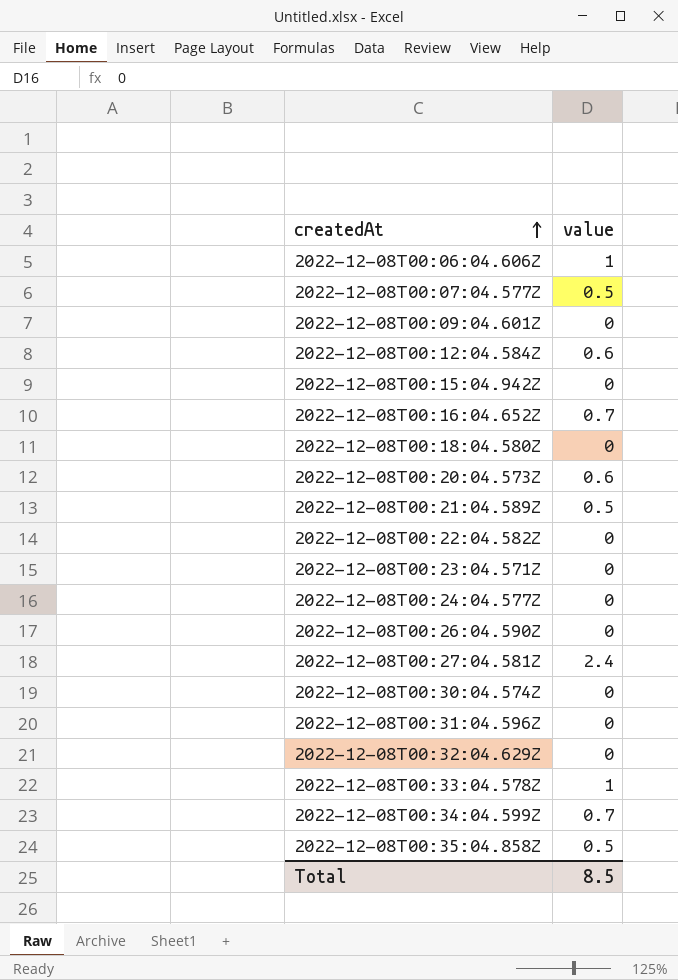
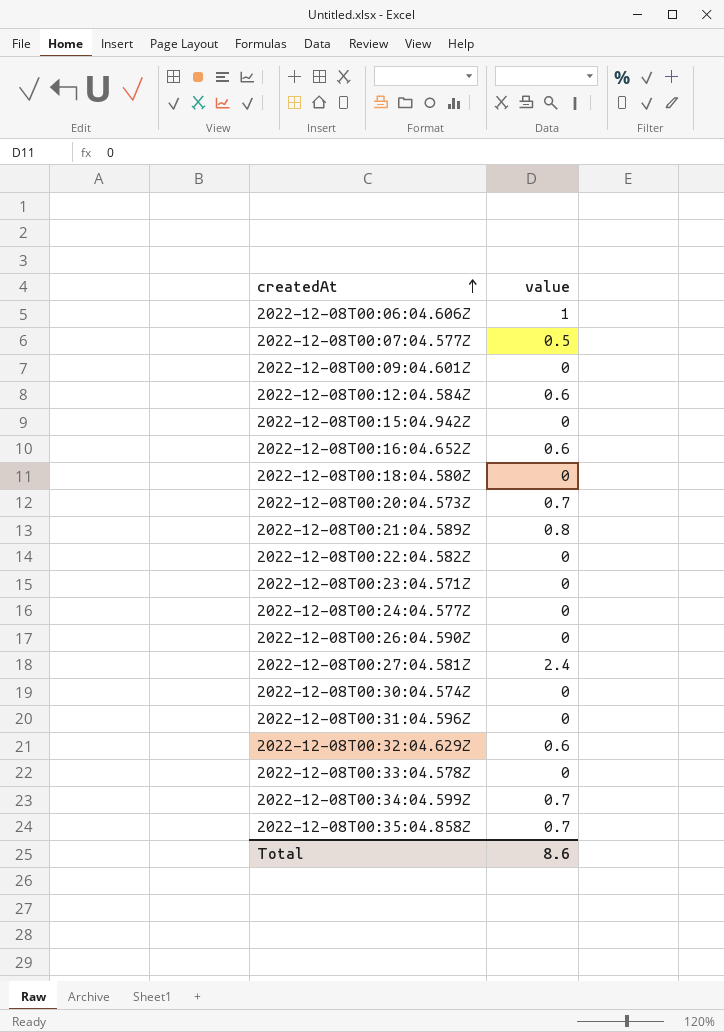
2022-12-08T00:16:04.652Z | value: 0.7 -> 0.6
2022-12-08T00:20:04.573Z | value: 0.6 -> 0.7
2022-12-08T00:21:04.589Z | value: 0.5 -> 0.8
2022-12-08T00:32:04.629Z | value: 0 -> 0.6
2022-12-08T00:33:04.578Z | value: 1 -> 0
2022-12-08T00:35:04.858Z | value: 0.5 -> 0.7
Total | value: 8.5 -> 8.6

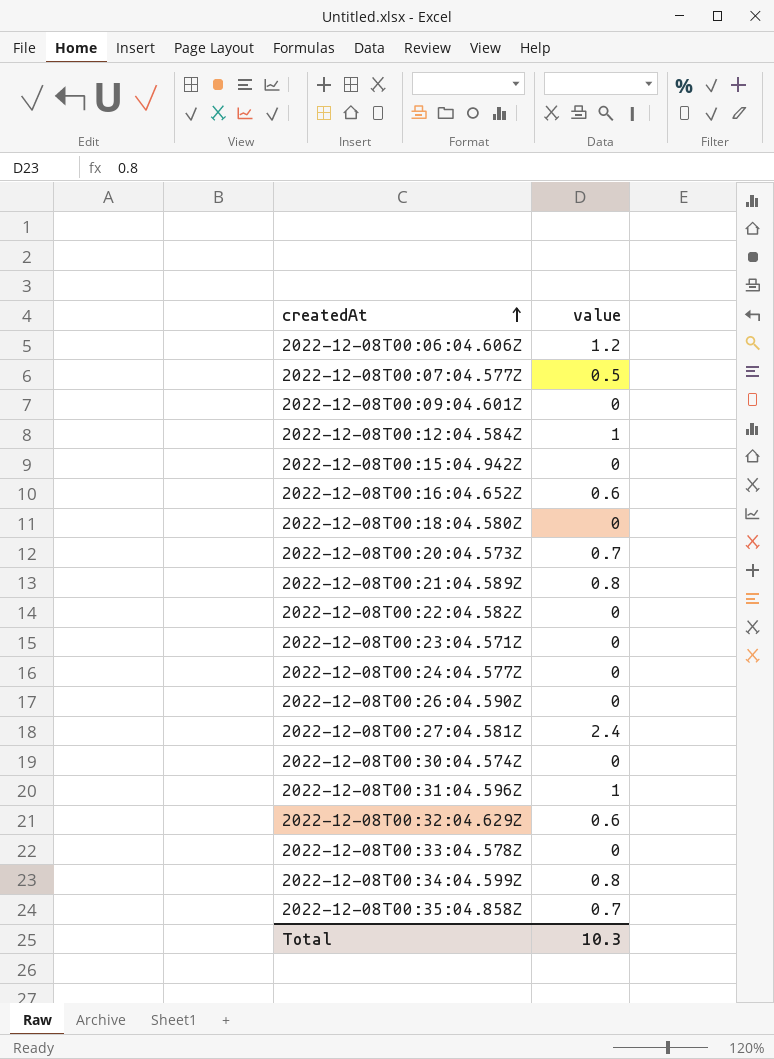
2022-12-08T00:06:04.606Z | value: 1 -> 1.2
2022-12-08T00:12:04.584Z | value: 0.6 -> 1
2022-12-08T00:31:04.596Z | value: 0 -> 1
2022-12-08T00:34:04.599Z | value: 0.7 -> 0.8
Total | value: 8.6 -> 10.3

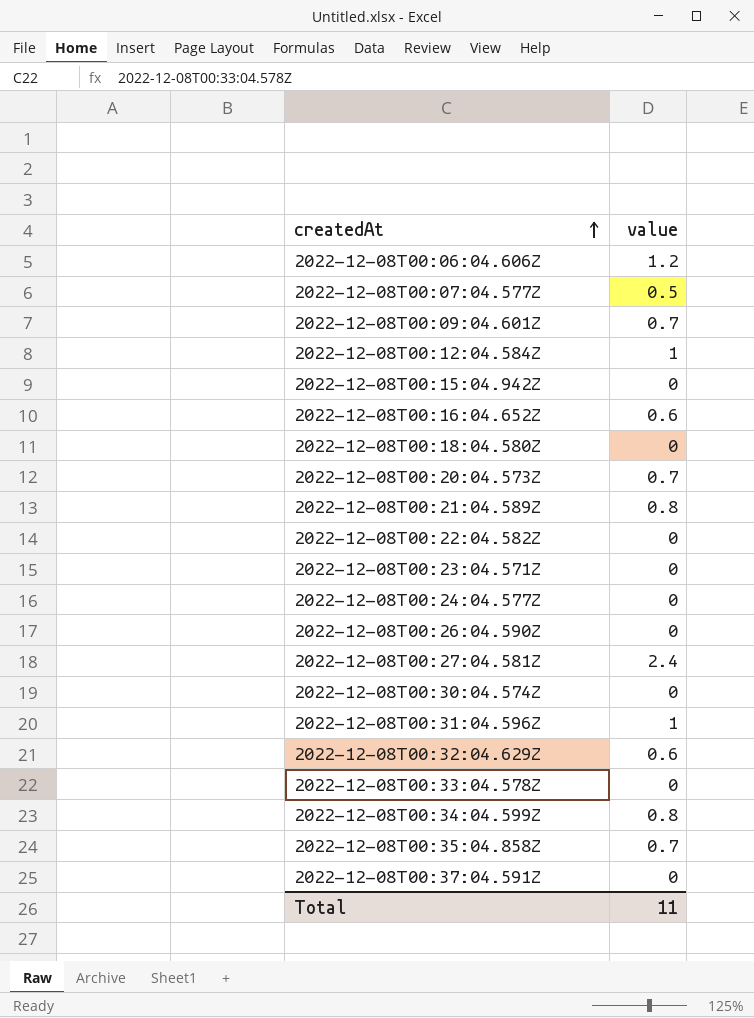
2022-12-08T00:09:04.601Z | value: 0 -> 0.7
row 2022-12-08T00:37:04.591Z: none -> 0
Total | value: 10.3 -> 11

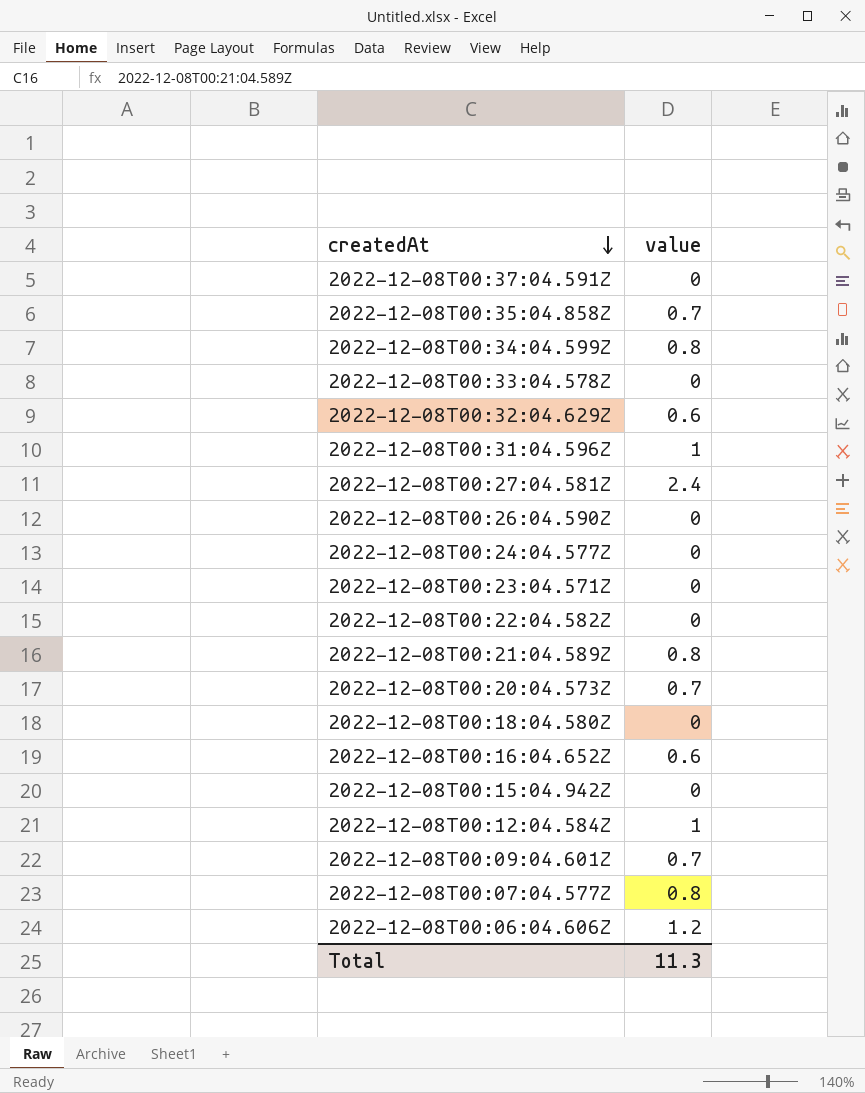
row order: createdAt ascending -> createdAt descending
row 2022-12-08T00:30:04.574Z: 0 -> none
2022-12-08T00:07:04.577Z | value: 0.5 -> 0.8
Total | value: 11 -> 11.3

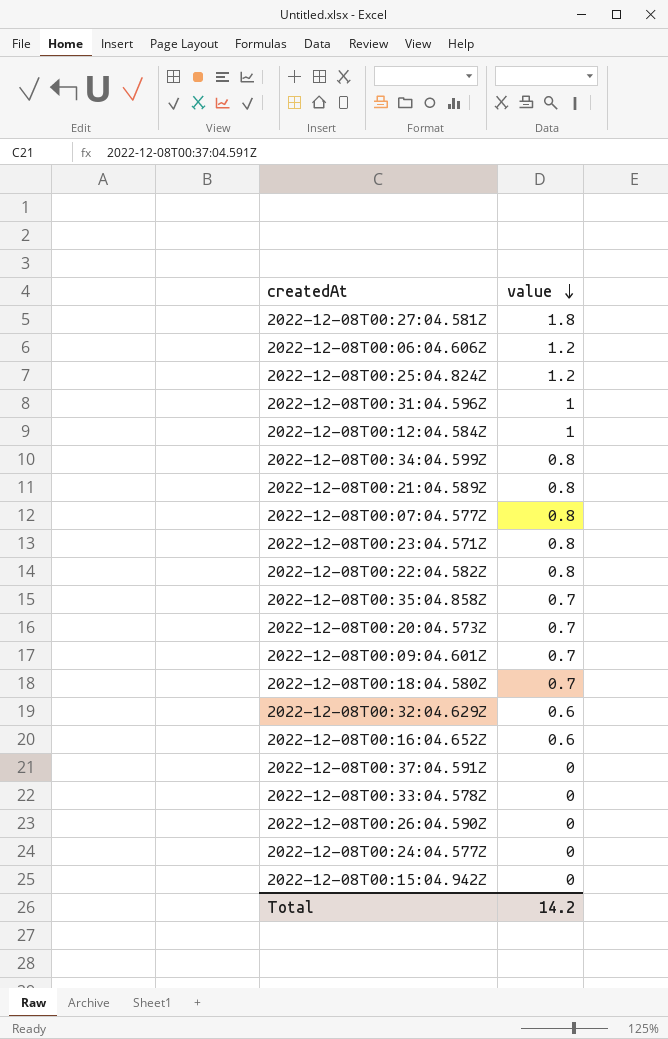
row order: createdAt descending -> value descending
2022-12-08T00:27:04.581Z | value: 2.4 -> 1.8
row 2022-12-08T00:25:04.824Z: none -> 1.2
2022-12-08T00:23:04.571Z | value: 0 -> 0.8
2022-12-08T00:22:04.582Z | value: 0 -> 0.8
2022-12-08T00:18:04.580Z | value: 0 -> 0.7
Total | value: 11.3 -> 14.2

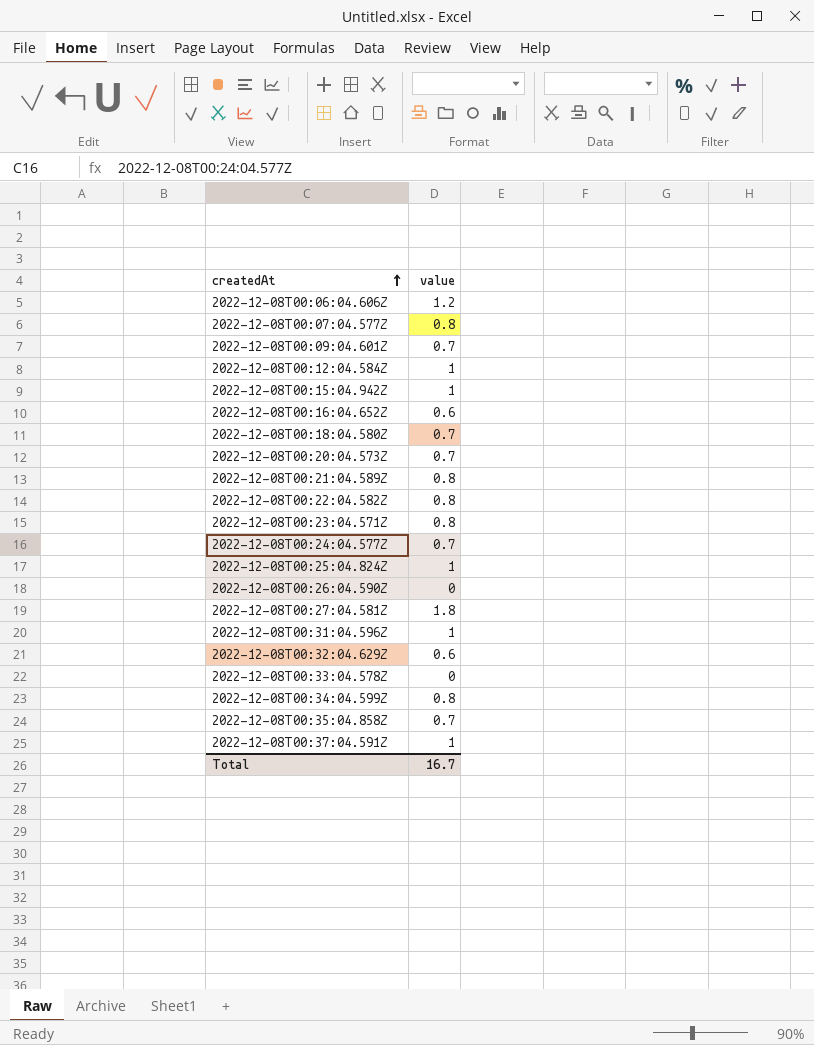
row order: value descending -> createdAt ascending
2022-12-08T00:15:04.942Z | value: 0 -> 1
2022-12-08T00:24:04.577Z | value: 0 -> 0.7
2022-12-08T00:25:04.824Z | value: 1.2 -> 1
2022-12-08T00:37:04.591Z | value: 0 -> 1
Total | value: 14.2 -> 16.7

